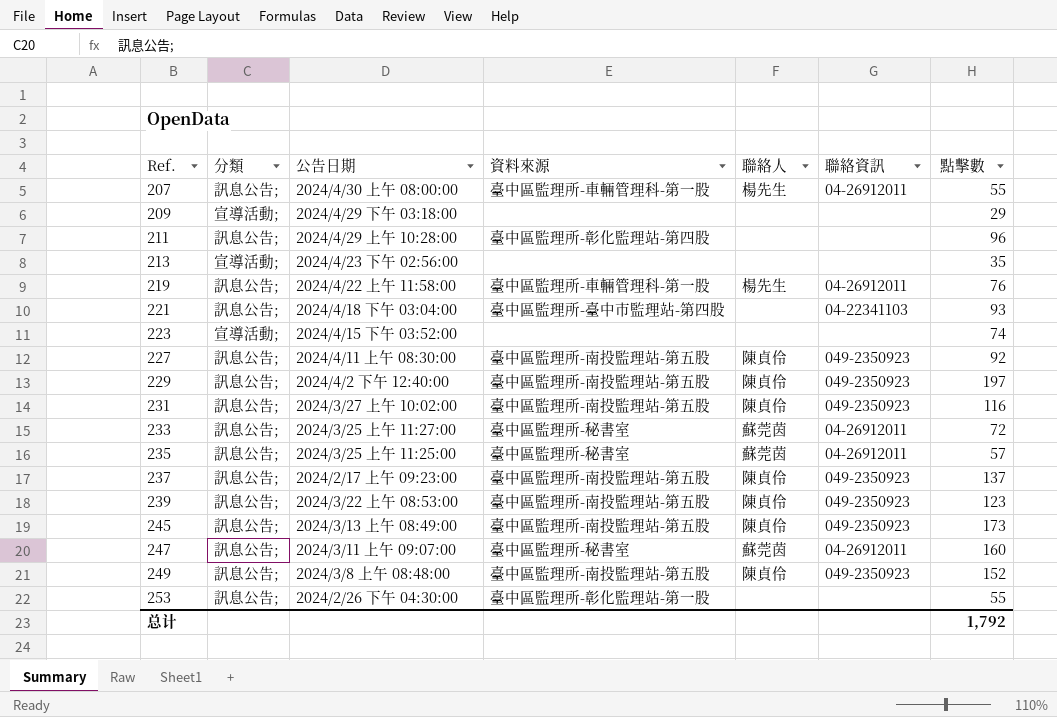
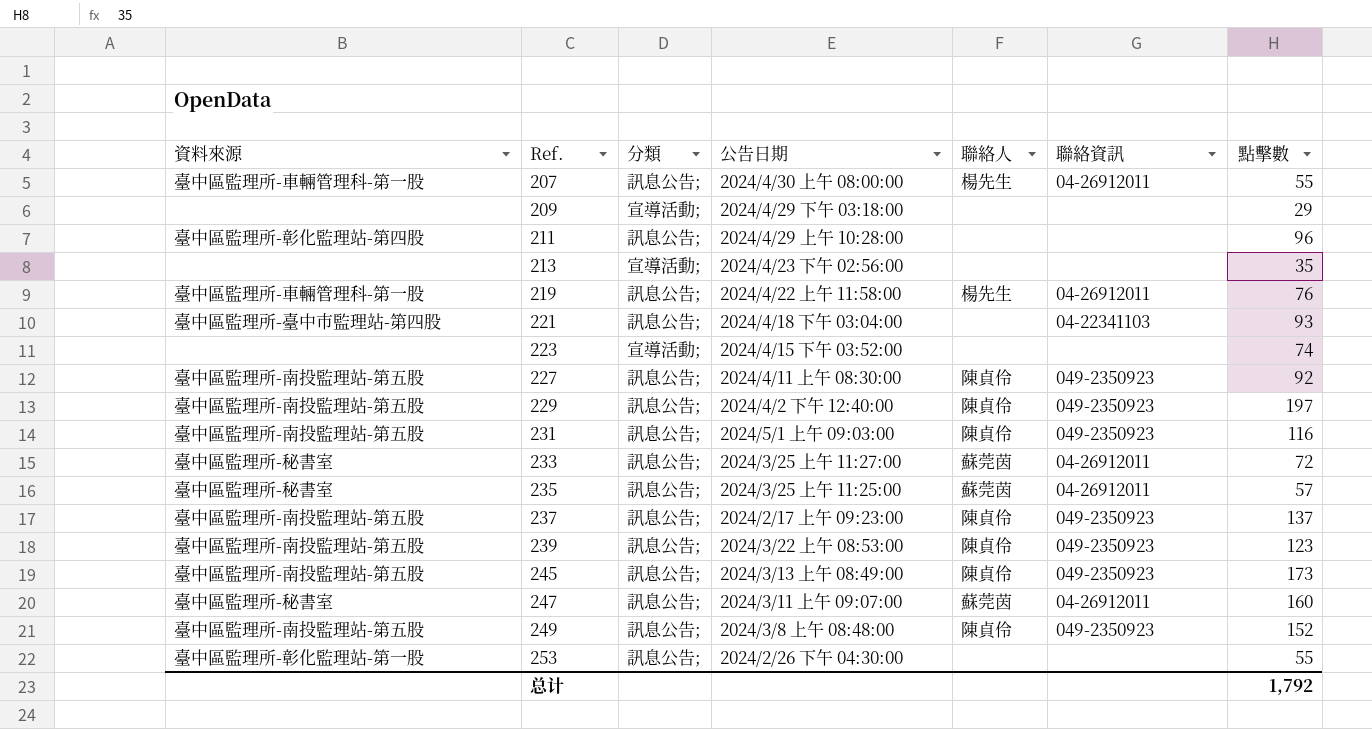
column 資料來源 | position: 4 -> 1
231 | 公告日期: 2024/3/27 上午 10:02:00 -> 2024/5/1 上午 09:03:00

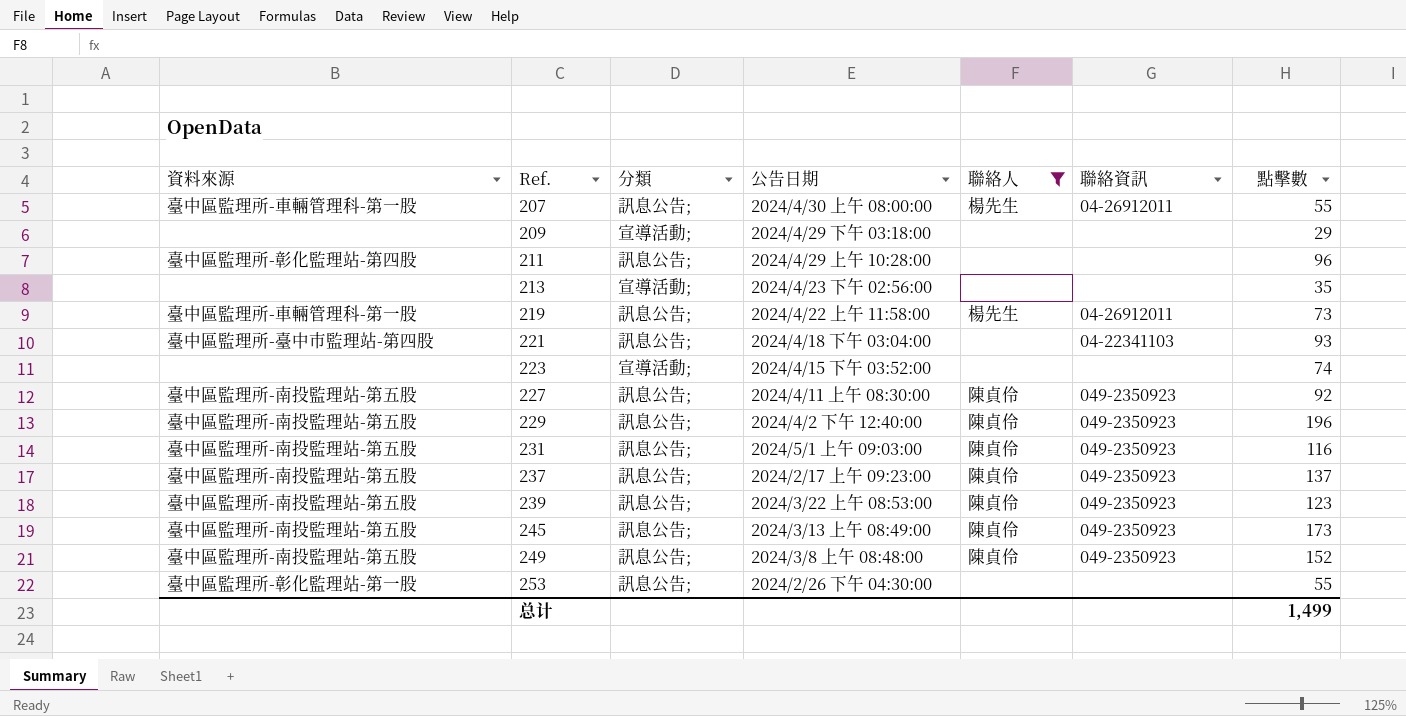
filter: none -> 聯絡人 != 蘇莞茵
219 | 點擊數: 76 -> 73
229 | 點擊數: 197 -> 196
总计 | 點擊數: 1,792 -> 1,499

